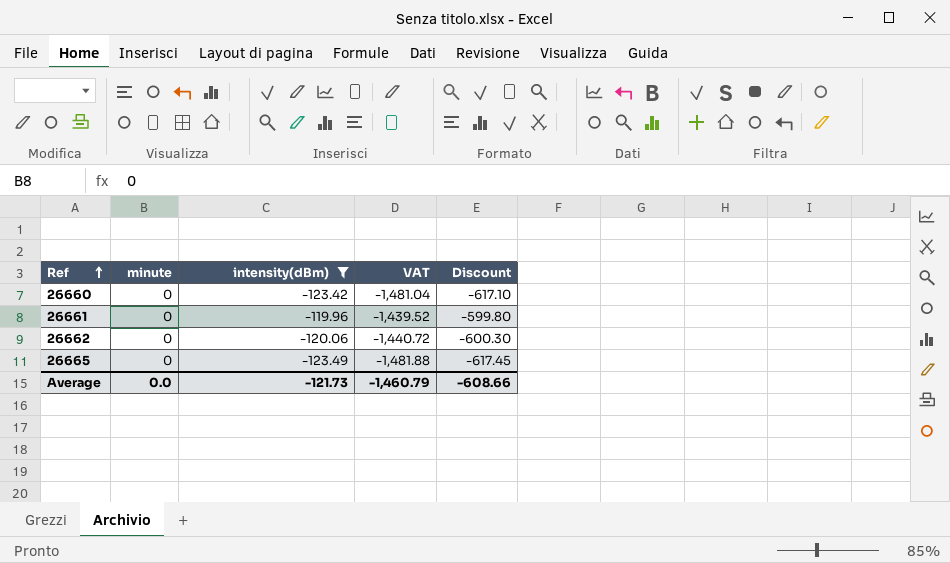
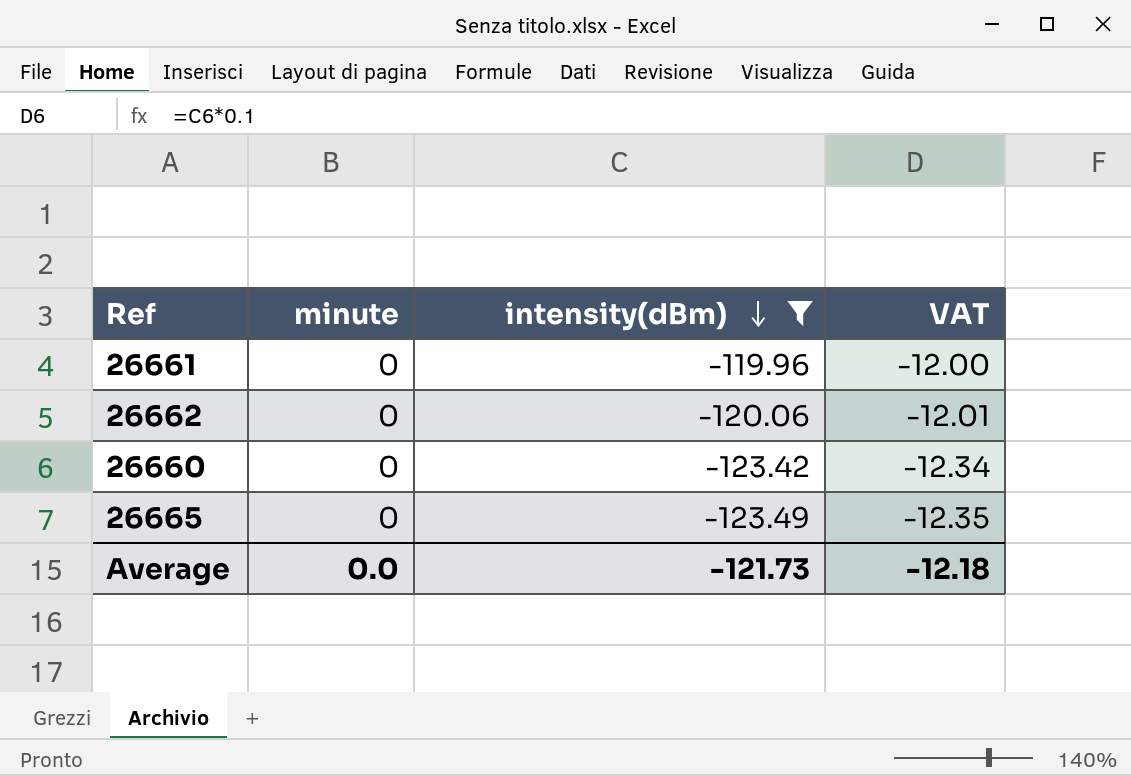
row order: Ref ascending -> intensity(dBm) descending
column Discount | formula: [intensity(dBm)] * 5 -> none
column VAT | formula: [intensity(dBm)] * 12 -> [intensity(dBm)] * 0.1
Average | VAT: -1,460.79 -> -12.18

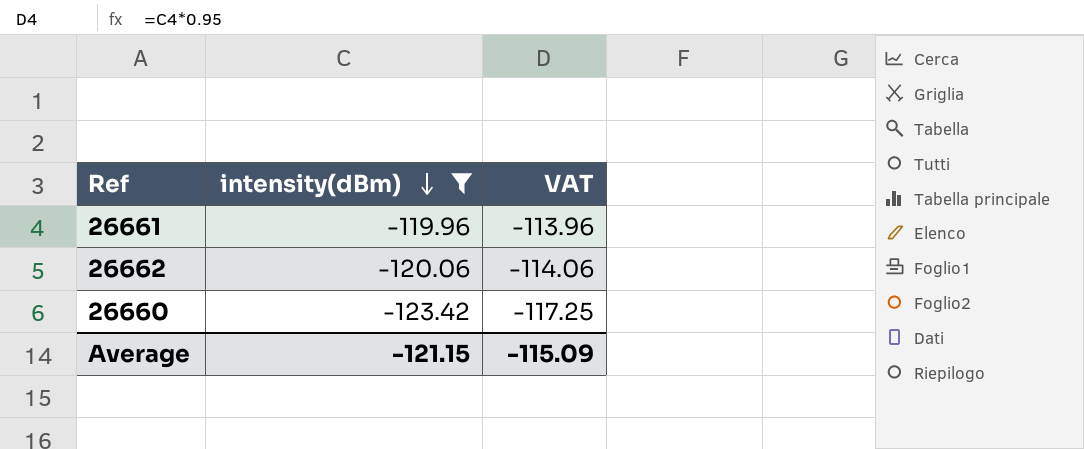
column minute | position: 2 -> none
column VAT | formula: [intensity(dBm)] * 0.1 -> [intensity(dBm)] * 0.95
row 26665: 0 | -123.49 | -12.35 -> none
Average | intensity(dBm): -121.73 -> -121.15
Average | VAT: -12.18 -> -115.09

